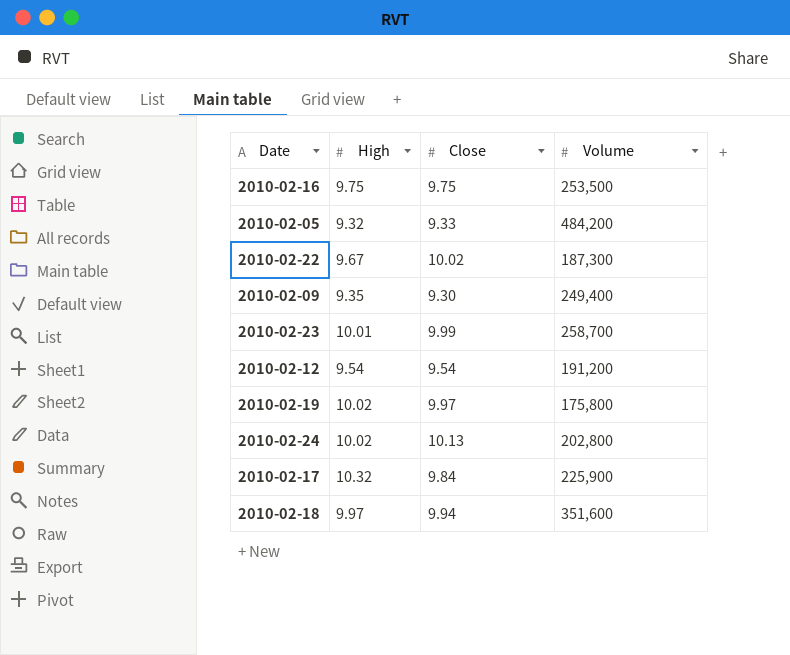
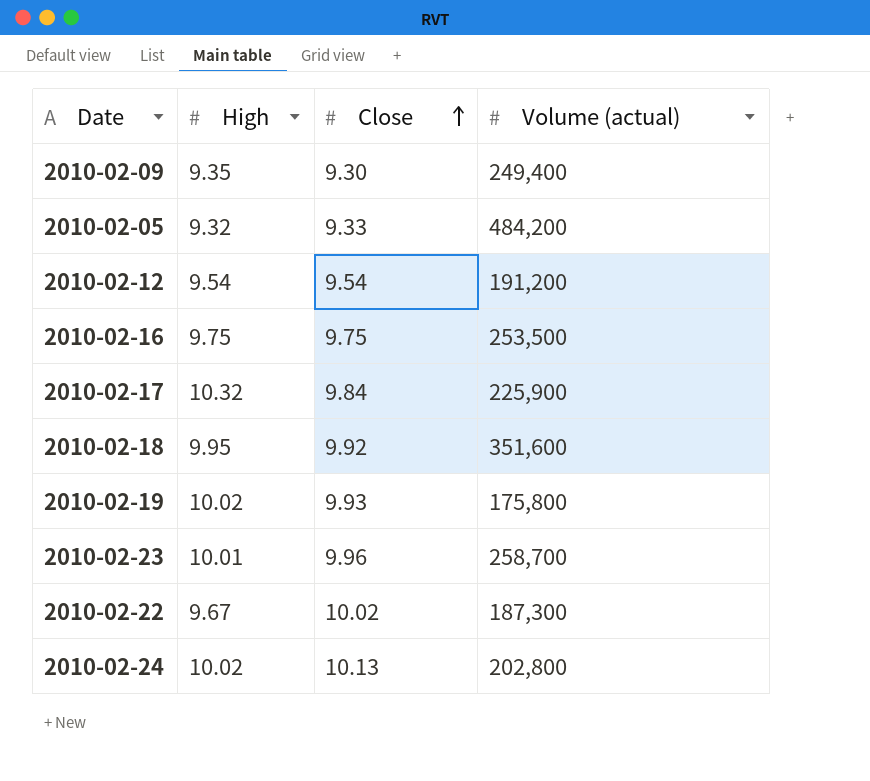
row order: none -> Close ascending
column name: Volume -> Volume (actual)
2010-02-18 | High: 9.97 -> 9.95
2010-02-18 | Close: 9.94 -> 9.92
2010-02-19 | Close: 9.97 -> 9.93
2010-02-23 | Close: 9.99 -> 9.96

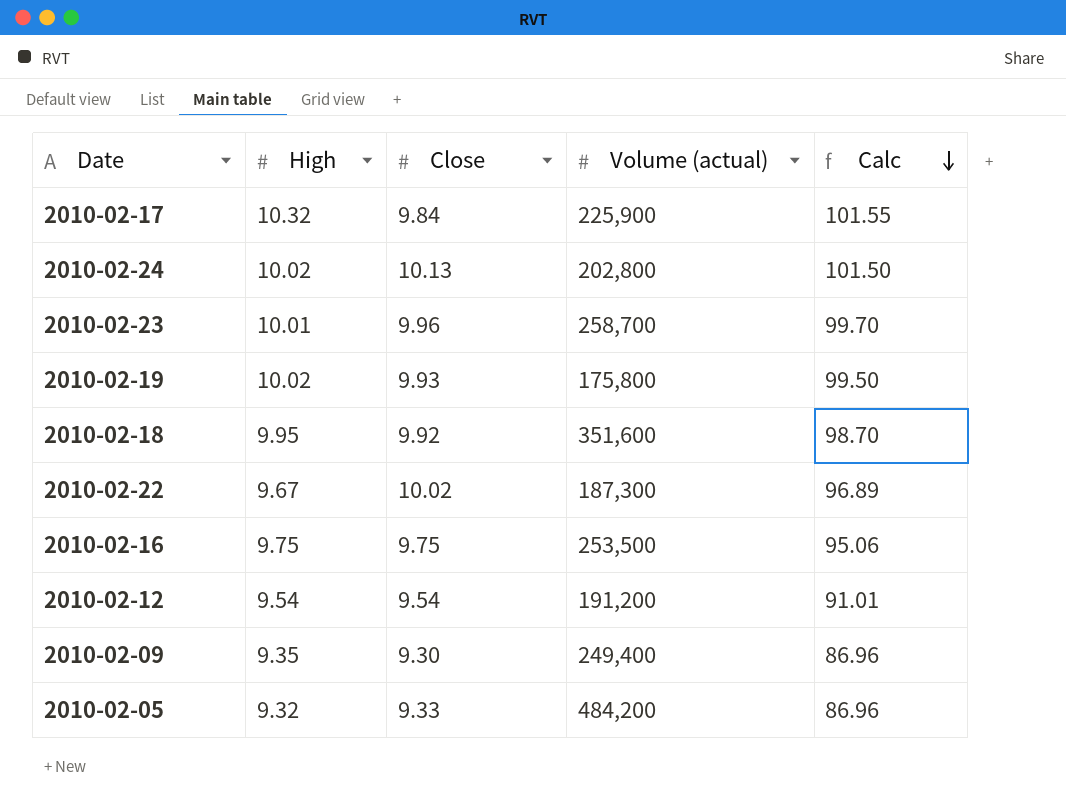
row order: Close ascending -> Calc descending
column Calc | formula: none -> [High] * [Close]

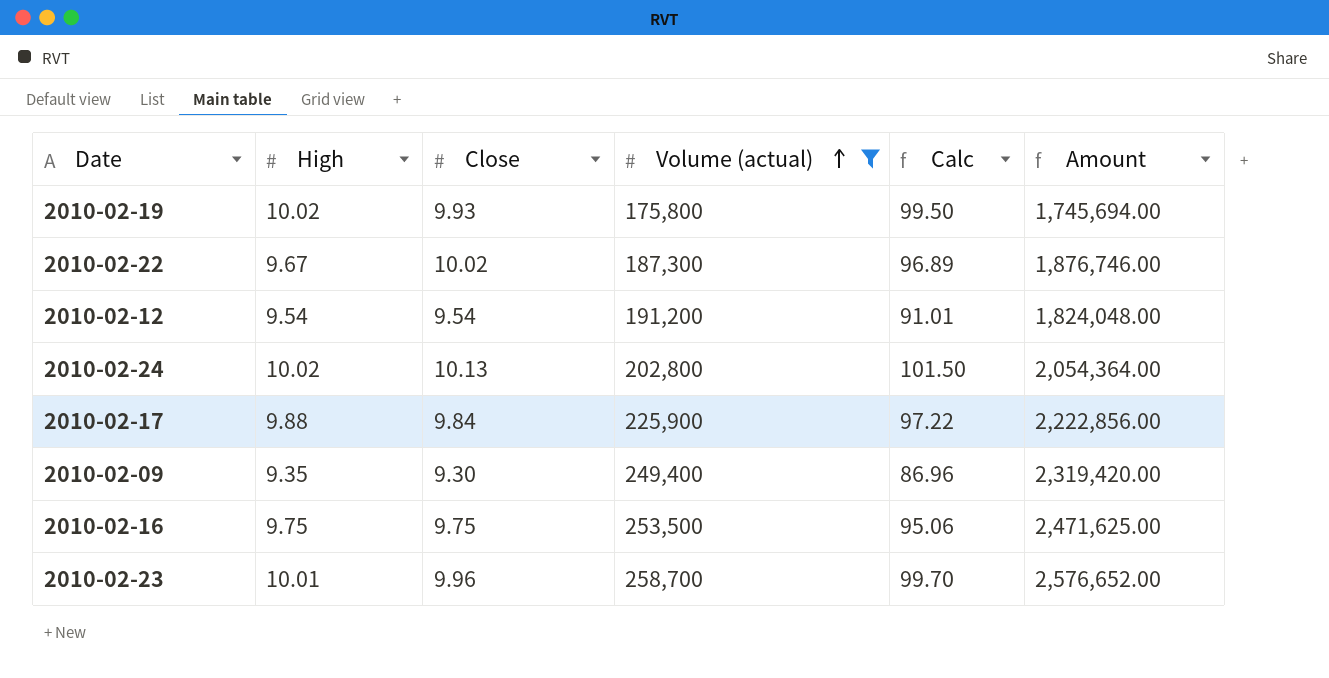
filter: none -> Volume (actual) <= 258,700
row order: Calc descending -> Volume (actual) ascending
column Amount | formula: none -> [Close] * [Volume (actual)]
2010-02-17 | High: 10.32 -> 9.88
2010-02-17 | Calc: 101.55 -> 97.22

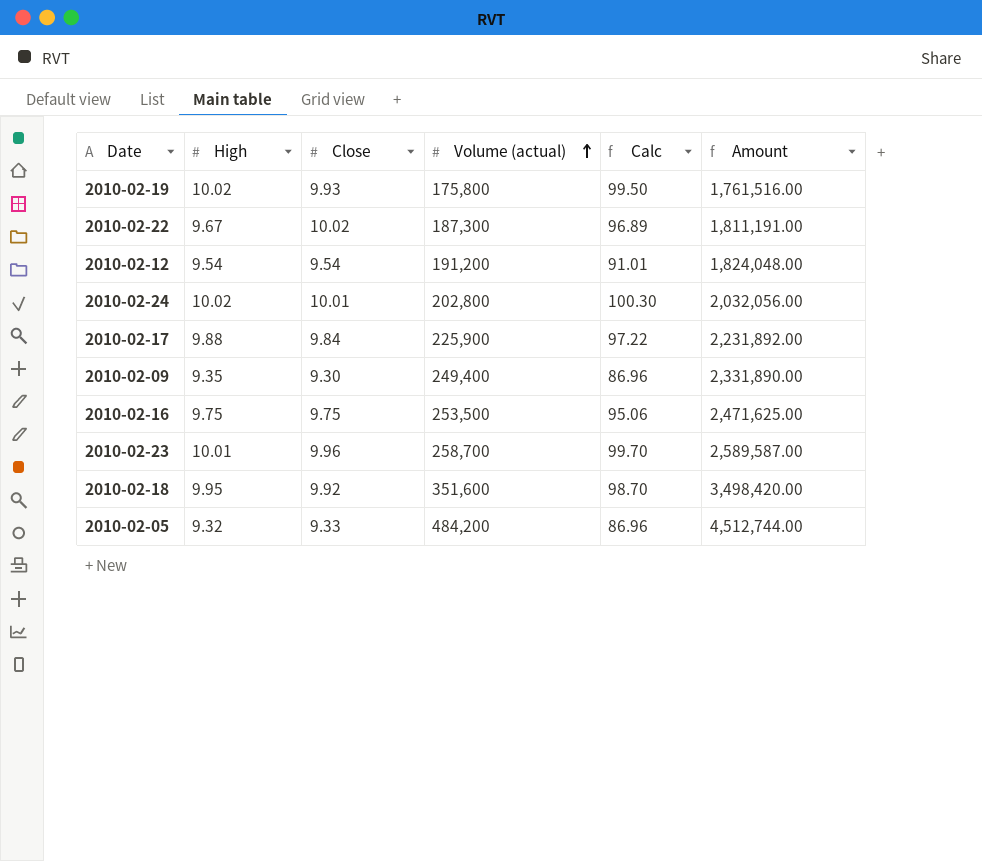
filter: Volume (actual) <= 258,700 -> none
column Amount | formula: [Close] * [Volume (actual)] -> [High] * [Volume (actual)]
2010-02-24 | Close: 10.13 -> 10.01
2010-02-24 | Calc: 101.50 -> 100.30

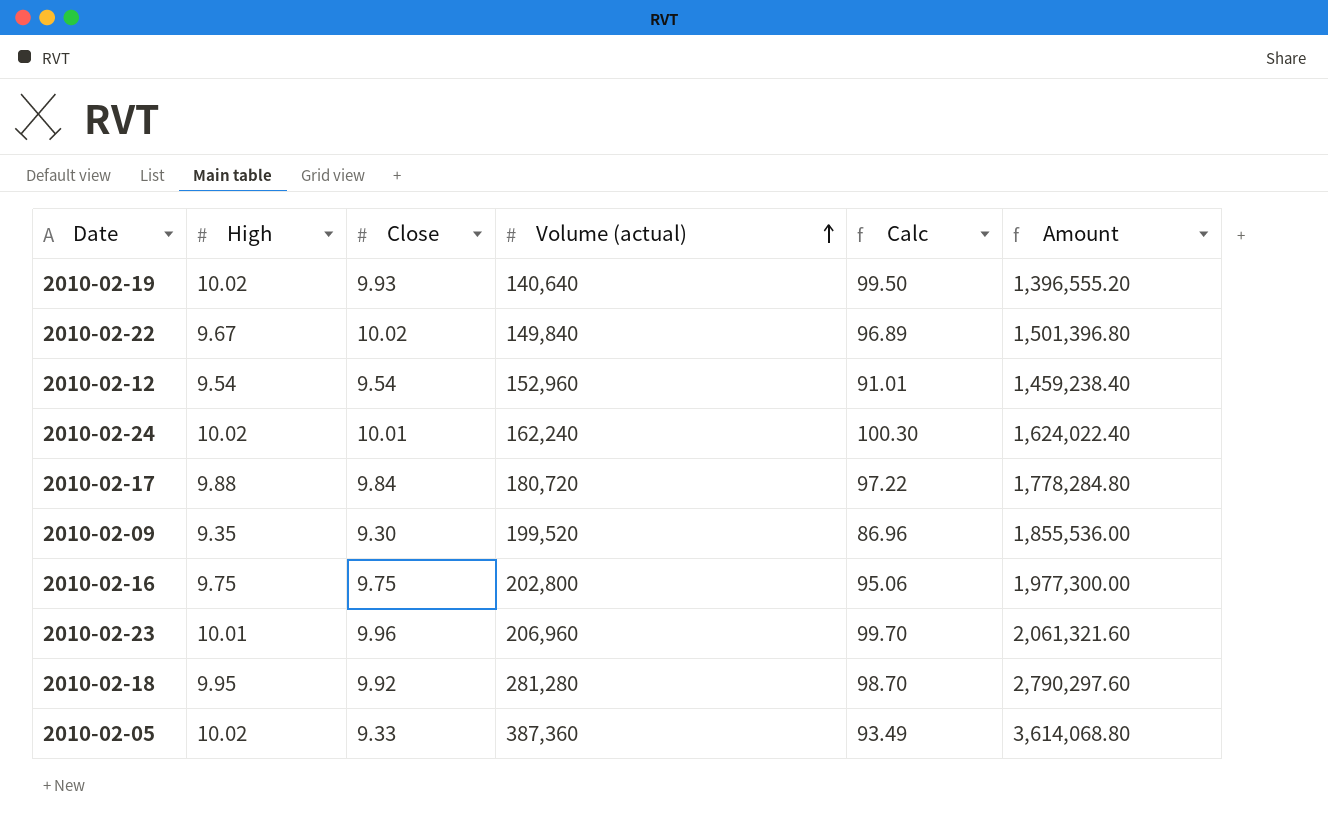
column Amount | formula: [High] * [Volume (actual)] -> [Close] * [Volume (actual)]
2010-02-19 | Volume (actual): 175,800 -> 140,640
2010-02-22 | Volume (actual): 187,300 -> 149,840
2010-02-12 | Volume (actual): 191,200 -> 152,960
2010-02-24 | Volume (actual): 202,800 -> 162,240
2010-02-17 | Volume (actual): 225,900 -> 180,720
2010-02-09 | Volume (actual): 249,400 -> 199,520
2010-02-16 | Volume (actual): 253,500 -> 202,800
2010-02-23 | Volume (actual): 258,700 -> 206,960
2010-02-18 | Volume (actual): 351,600 -> 281,280
2010-02-05 | High: 9.32 -> 10.02
2010-02-05 | Volume (actual): 484,200 -> 387,360
2010-02-05 | Calc: 86.96 -> 93.49

